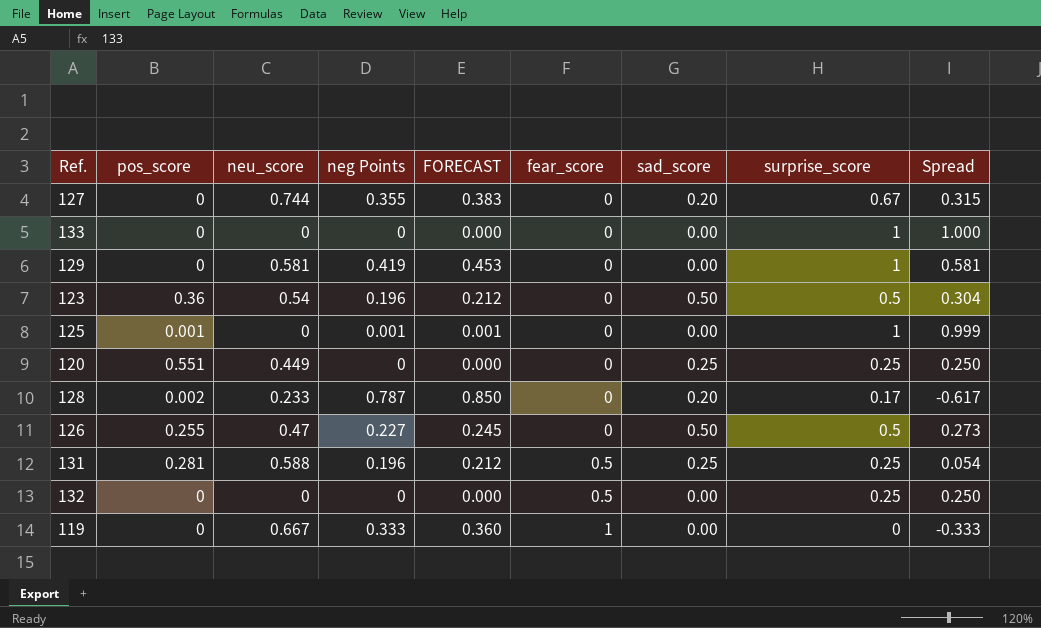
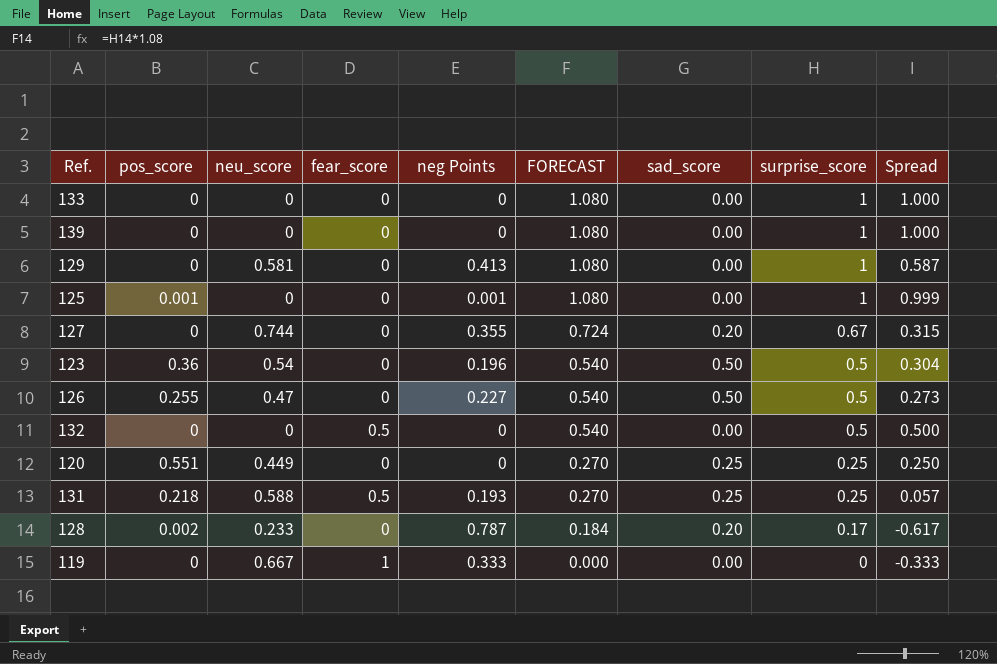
row order: fear_score ascending -> FORECAST descending
column fear_score | position: 6 -> 4
column FORECAST | formula: [neg Points] * 1.08 -> [surprise_score] * 1.08
row 139: none -> 0 | 0 | 0 | 0 | 1.080 | 0.00 | 1 | 1.000
129 | neg Points: 0.419 -> 0.413
129 | Spread: 0.581 -> 0.587
132 | surprise_score: 0.25 -> 0.5
132 | Spread: 0.250 -> 0.500
131 | pos_score: 0.281 -> 0.218
131 | neg Points: 0.196 -> 0.193
131 | Spread: 0.054 -> 0.057

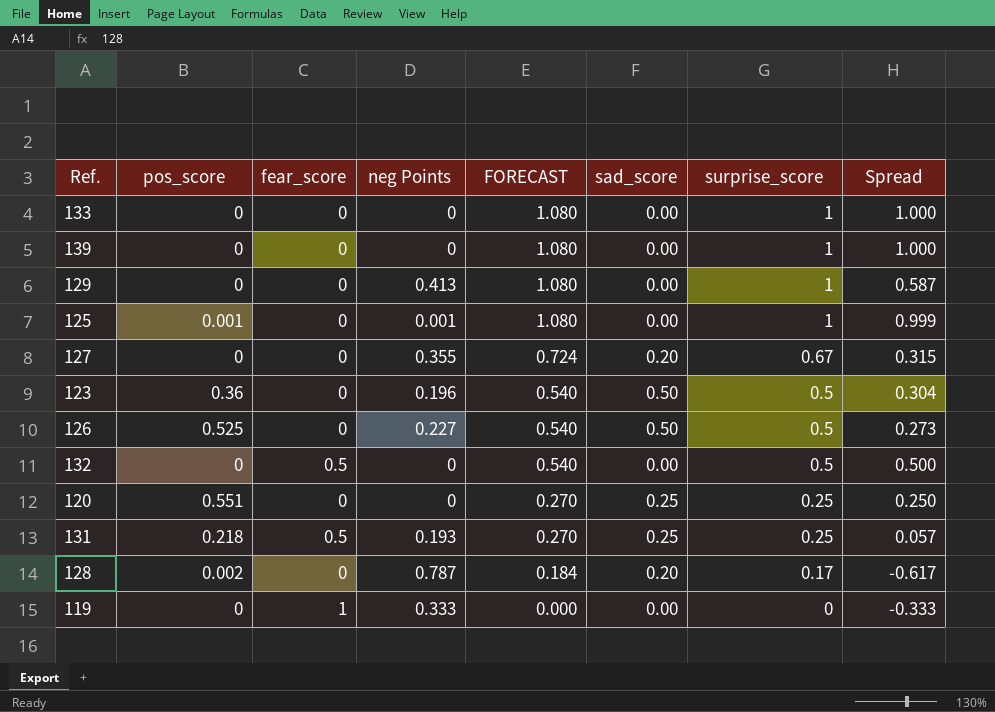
column neu_score | position: 3 -> none
126 | pos_score: 0.255 -> 0.525

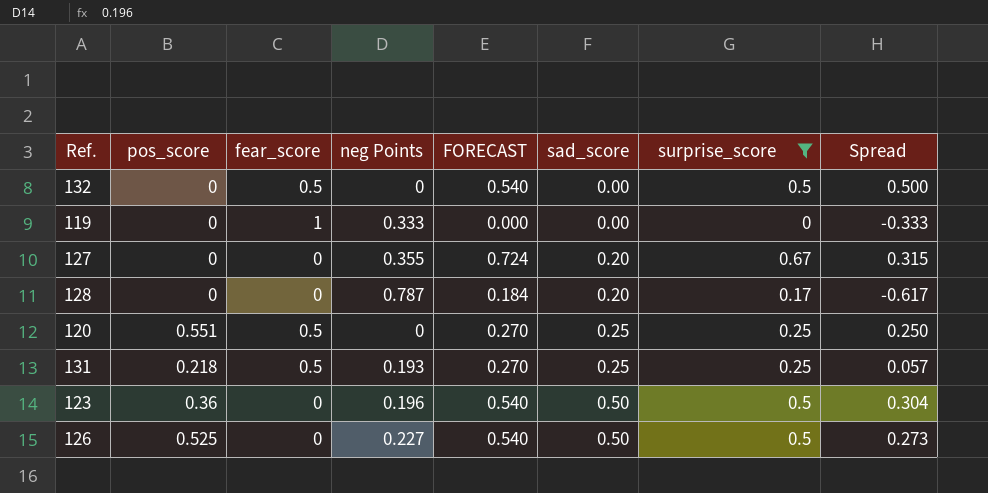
filter: none -> surprise_score != 1
row order: FORECAST descending -> sad_score ascending
128 | pos_score: 0.002 -> 0
120 | fear_score: 0 -> 0.5

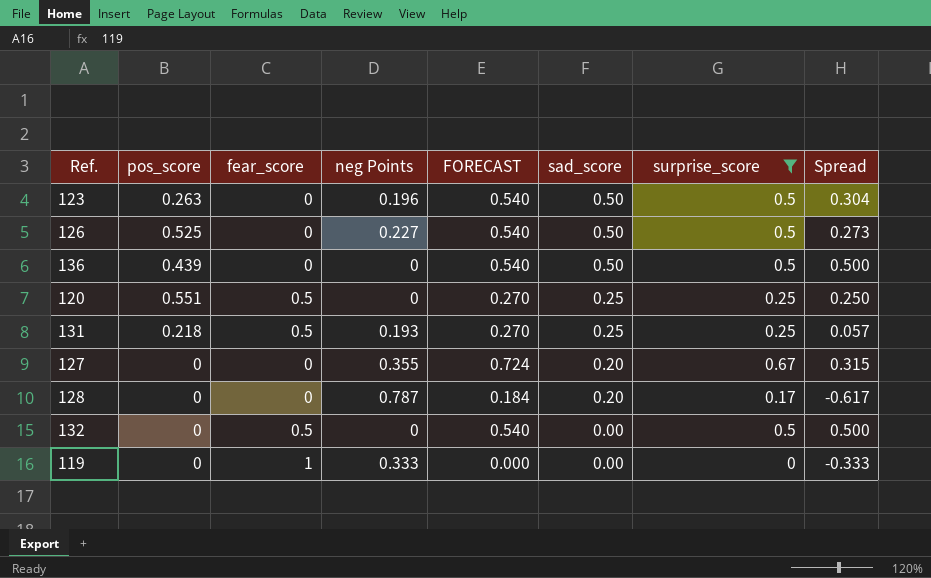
row order: sad_score ascending -> sad_score descending
123 | pos_score: 0.36 -> 0.263
row 136: none -> 0.439 | 0 | 0 | 0.540 | 0.50 | 0.5 | 0.500

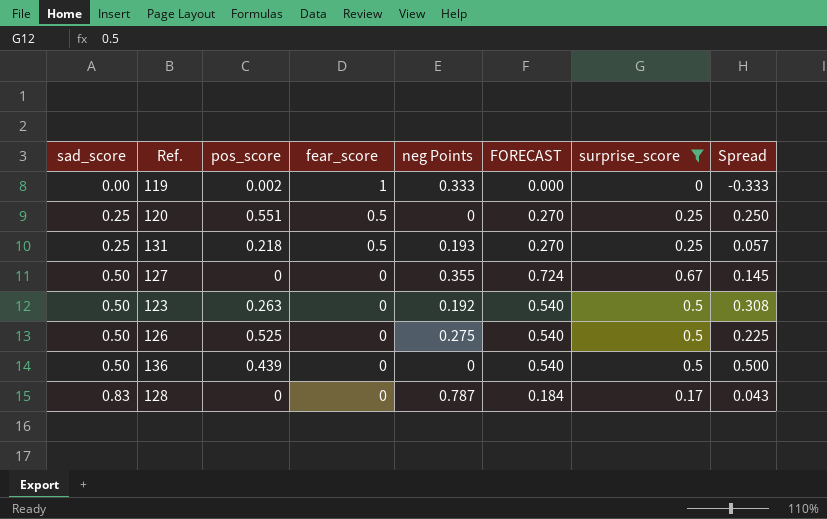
row order: sad_score descending -> sad_score ascending
column sad_score | position: 6 -> 1
column Spread | formula: [surprise_score] - [neg Points] -> [sad_score] - [neg Points]
row 132: 0 | 0.5 | 0 | 0.540 | 0.00 | 0.5 | 0.500 -> none
119 | pos_score: 0 -> 0.002
127 | sad_score: 0.20 -> 0.50
123 | neg Points: 0.196 -> 0.192
126 | neg Points: 0.227 -> 0.275
128 | sad_score: 0.20 -> 0.83

